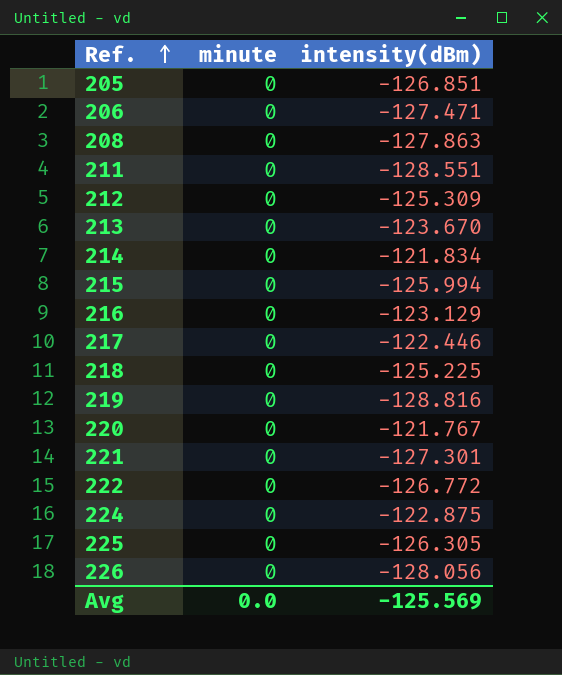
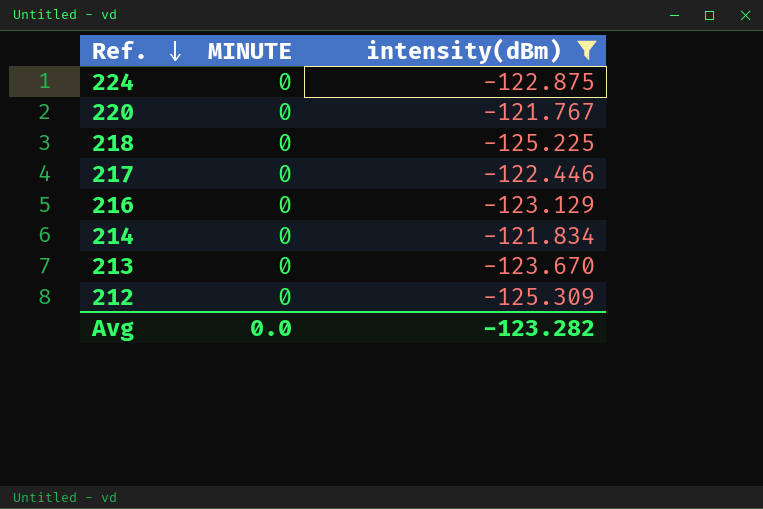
filter: none -> intensity(dBm) >= -125.309
row order: Ref. ascending -> Ref. descending
column name: minute -> MINUTE
Avg | intensity(dBm): -125.569 -> -123.282

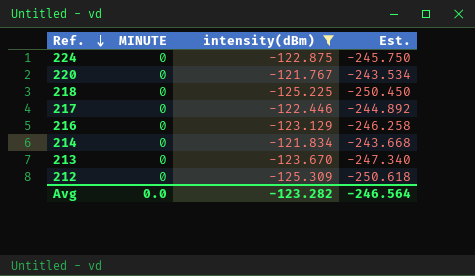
column Est. | formula: none -> [intensity(dBm)] * 2

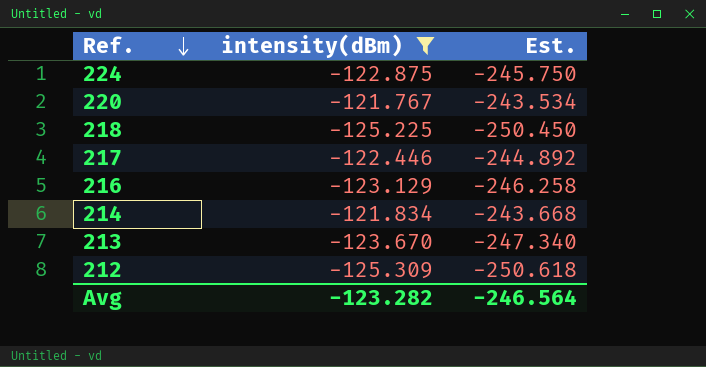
column MINUTE | position: 2 -> none

